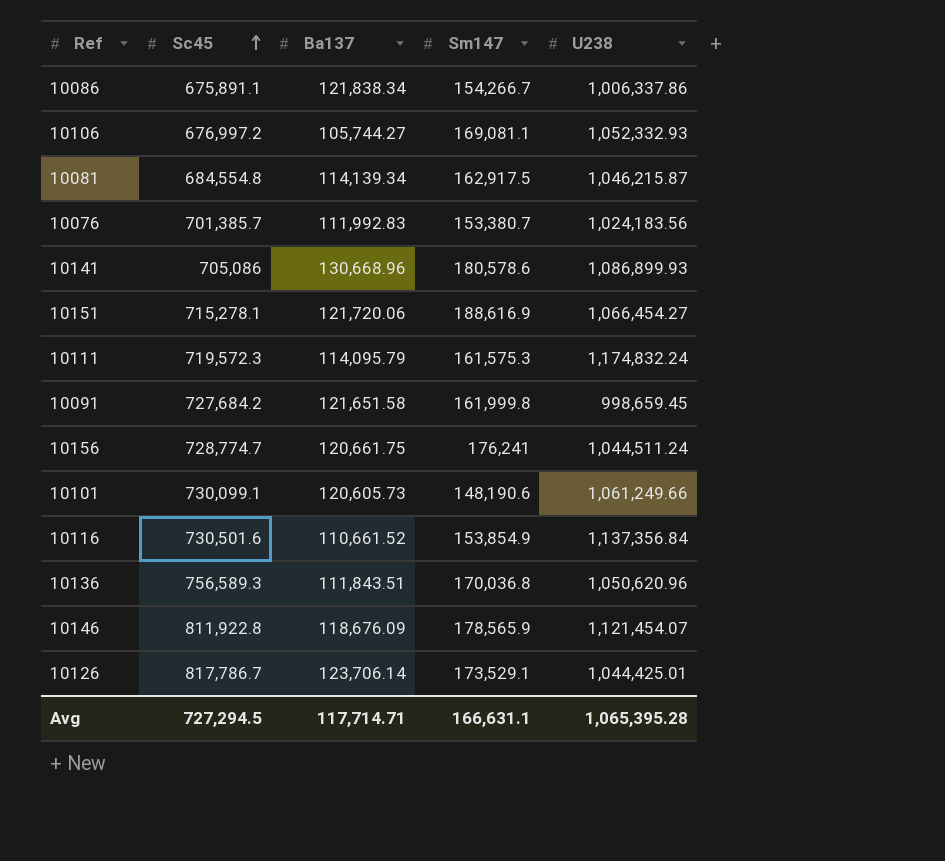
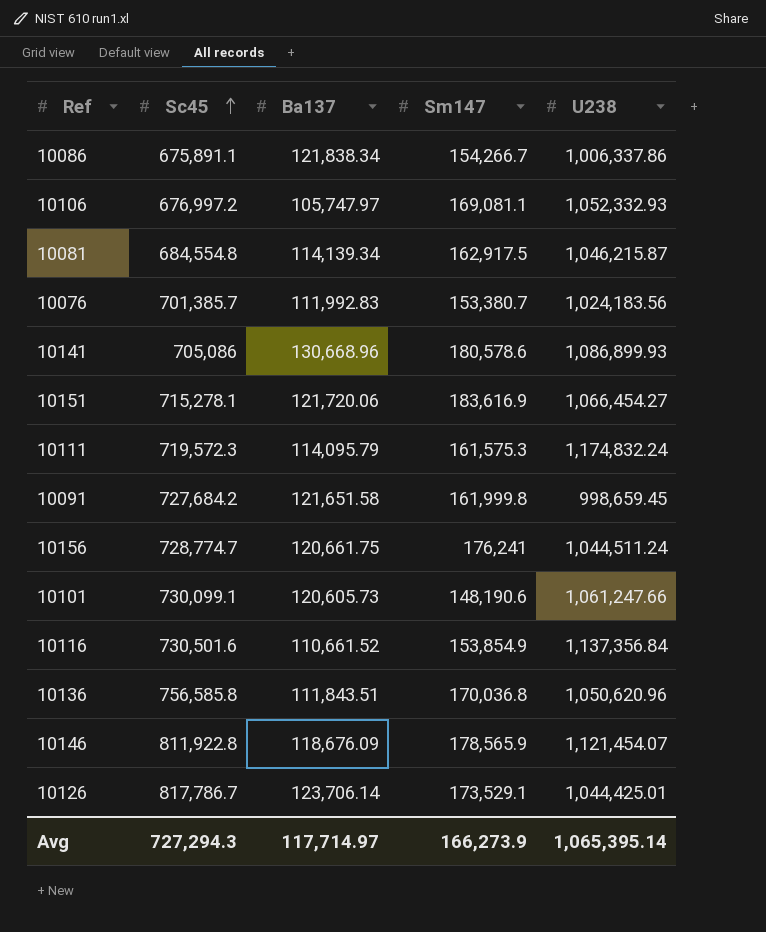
10106 | Ba137: 105,744.27 -> 105,747.97
10151 | Sm147: 188,616.9 -> 183,616.9
10101 | U238: 1,061,249.66 -> 1,061,247.66
10136 | Sc45: 756,589.3 -> 756,585.8
Avg | Sc45: 727,294.5 -> 727,294.3
Avg | Ba137: 117,714.71 -> 117,714.97
Avg | Sm147: 166,631.1 -> 166,273.9
Avg | U238: 1,065,395.28 -> 1,065,395.14

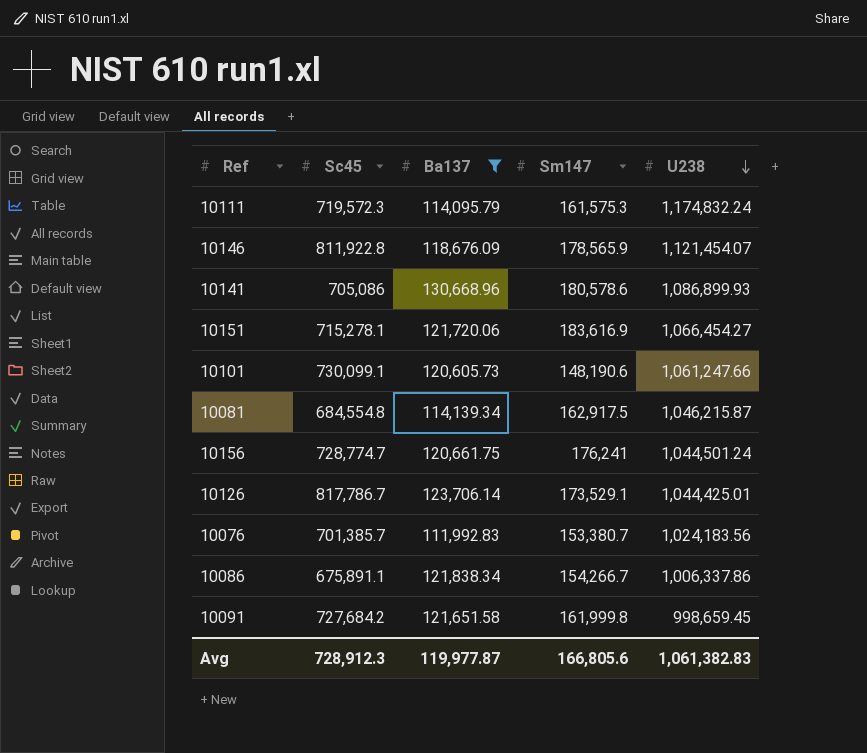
filter: none -> Ba137 >= 111,992.83
row order: Sc45 ascending -> U238 descending
10156 | U238: 1,044,511.24 -> 1,044,501.24
Avg | Sc45: 727,294.3 -> 728,912.3
Avg | Ba137: 117,714.97 -> 119,977.87
Avg | Sm147: 166,273.9 -> 166,805.6
Avg | U238: 1,065,395.14 -> 1,061,382.83

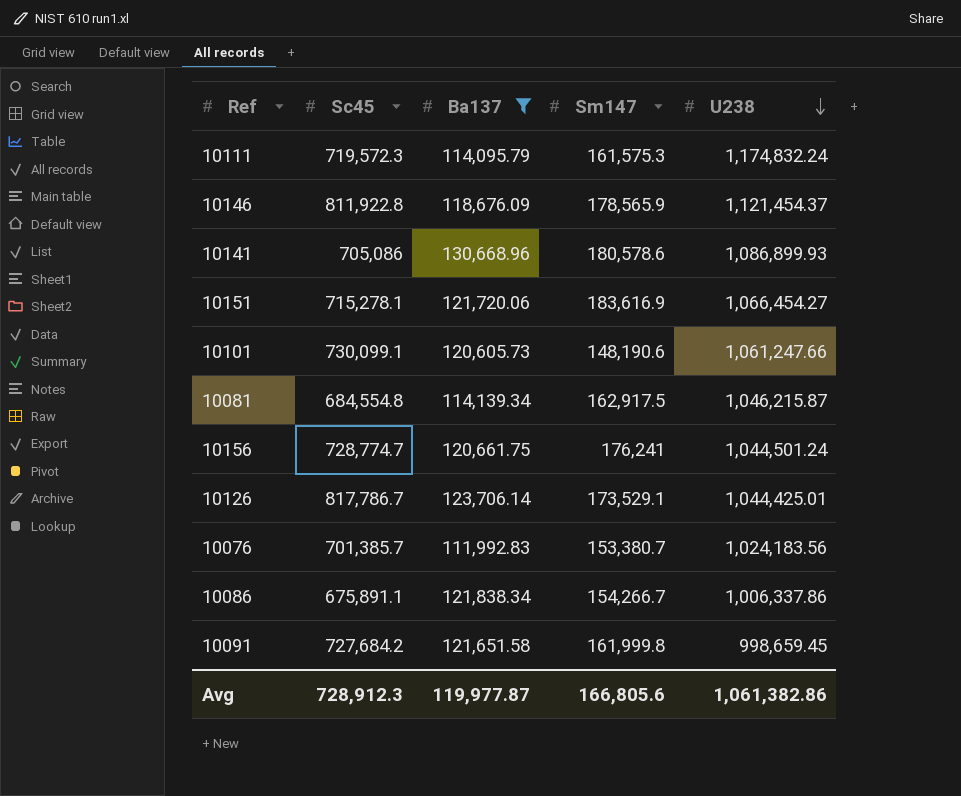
10146 | U238: 1,121,454.07 -> 1,121,454.37
Avg | U238: 1,061,382.83 -> 1,061,382.86

